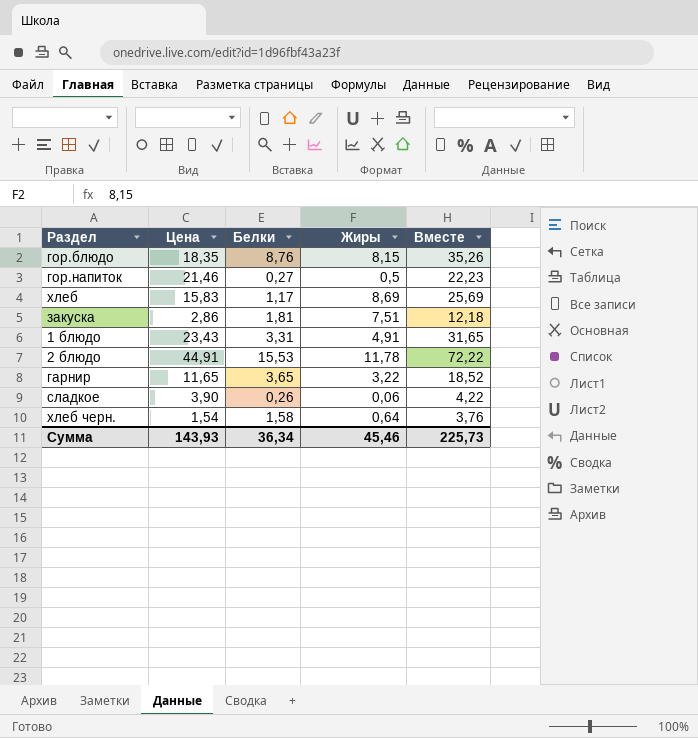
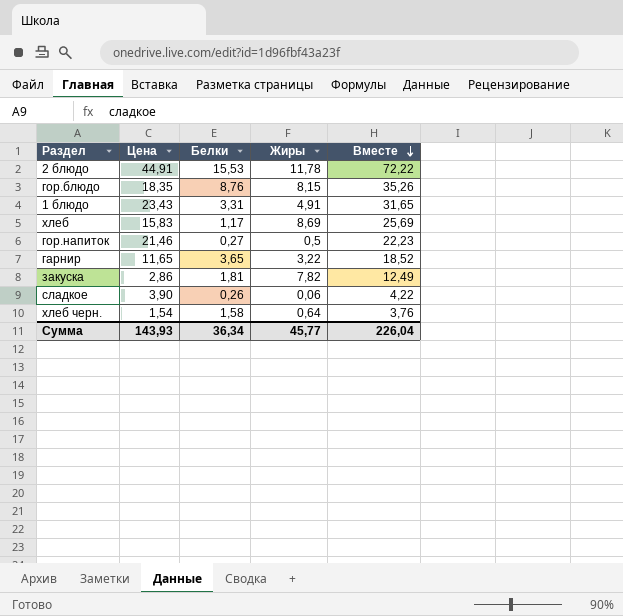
row order: none -> Вместе descending
закуска | Жиры: 7,51 -> 7,82
закуска | Вместе: 12,18 -> 12,49
Сумма | Жиры: 45,46 -> 45,77
Сумма | Вместе: 225,73 -> 226,04

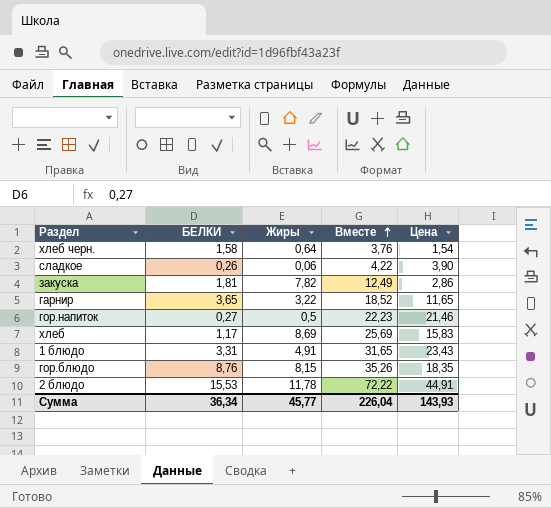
row order: Вместе descending -> Вместе ascending
column name: Белки -> БЕЛКИ
column Цена | position: 2 -> 5

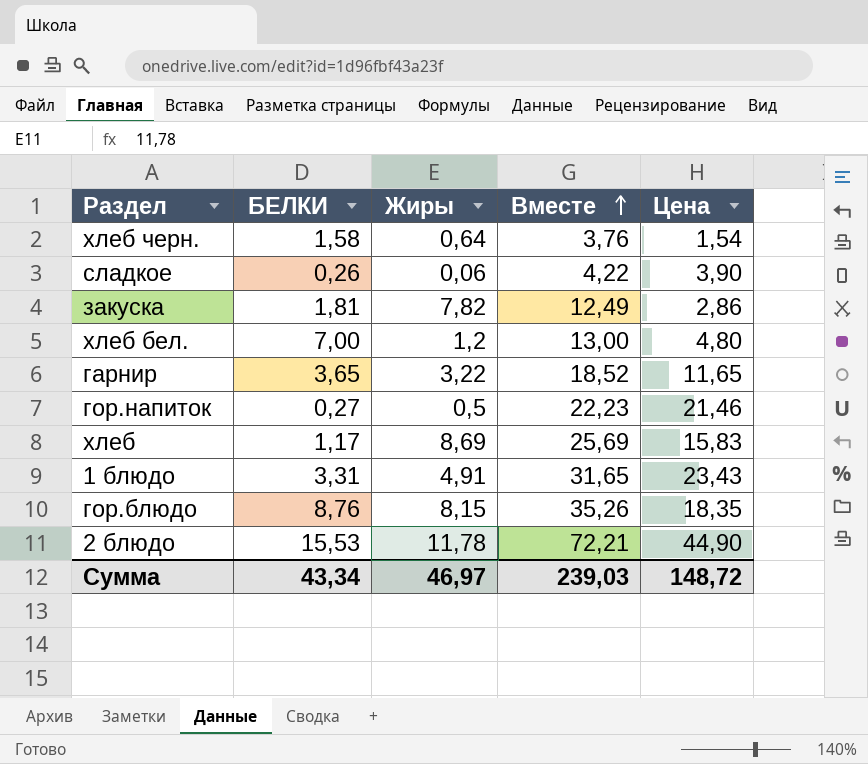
row хлеб бел.: none -> 7,00 | 1,2 | 13,00 | 4,80
2 блюдо | Вместе: 72,22 -> 72,21
2 блюдо | Цена: 44,91 -> 44,90
Сумма | БЕЛКИ: 36,34 -> 43,34
Сумма | Жиры: 45,77 -> 46,97
Сумма | Вместе: 226,04 -> 239,03
Сумма | Цена: 143,93 -> 148,72

